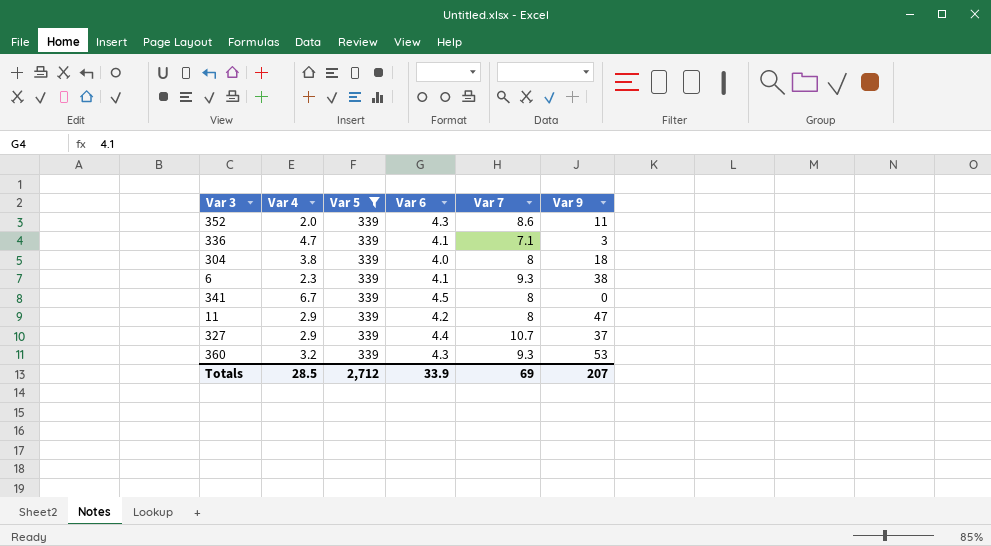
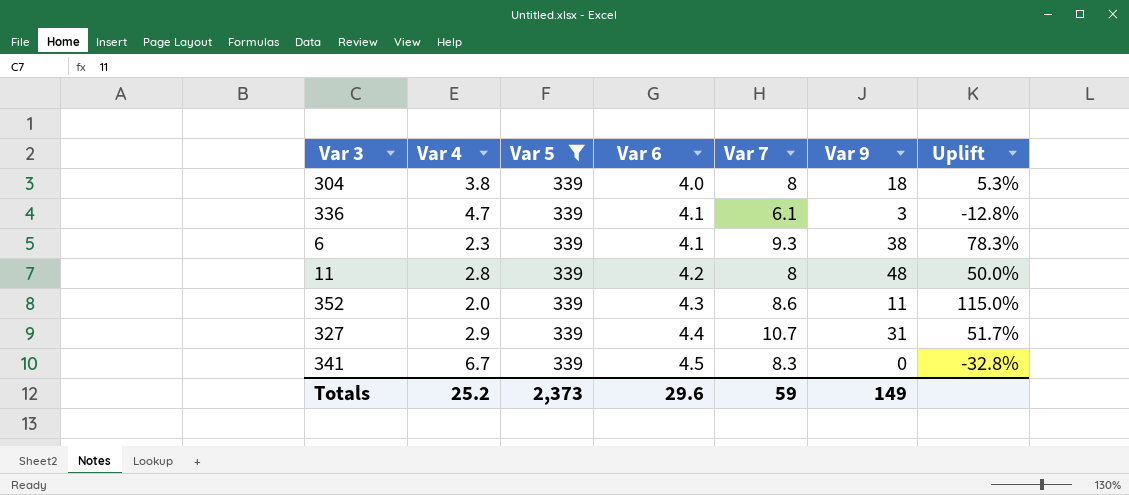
row order: none -> Var 6 ascending
column Uplift | formula: none -> ([Var 6] - [Var 4]) / [Var 4]
row 360: 3.2 | 339 | 4.3 | 9.3 | 53 -> none
336 | Var 7: 7.1 -> 6.1
11 | Var 4: 2.9 -> 2.8
11 | Var 9: 47 -> 48
327 | Var 9: 37 -> 31
341 | Var 7: 8 -> 8.3
Totals | Var 4: 28.5 -> 25.2
Totals | Var 5: 2,712 -> 2,373
Totals | Var 6: 33.9 -> 29.6
Totals | Var 7: 69 -> 59
Totals | Var 9: 207 -> 149

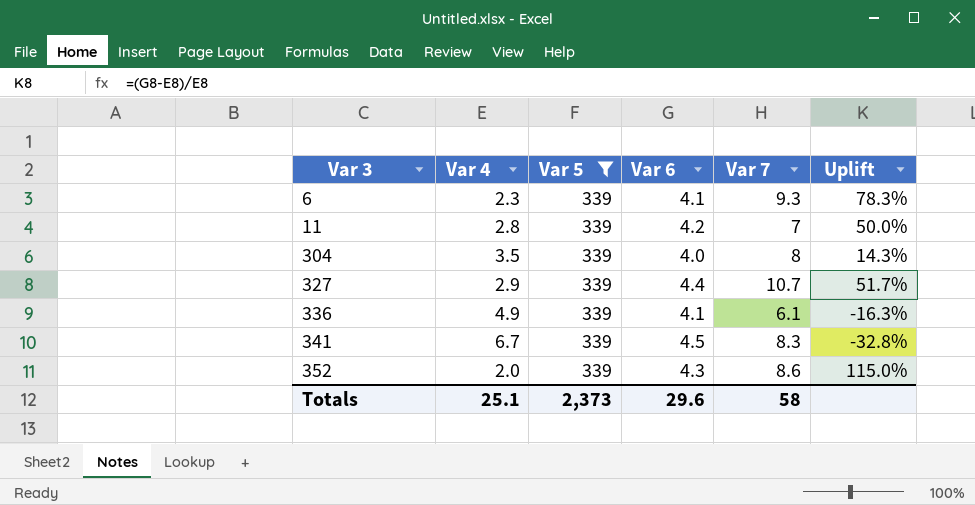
row order: Var 6 ascending -> Var 3 ascending
column Var 9 | position: 6 -> none
11 | Var 7: 8 -> 7
304 | Var 4: 3.8 -> 3.5
304 | Uplift: 5.3% -> 14.3%
336 | Var 4: 4.7 -> 4.9
336 | Uplift: -12.8% -> -16.3%
Totals | Var 4: 25.2 -> 25.1
Totals | Var 7: 59 -> 58

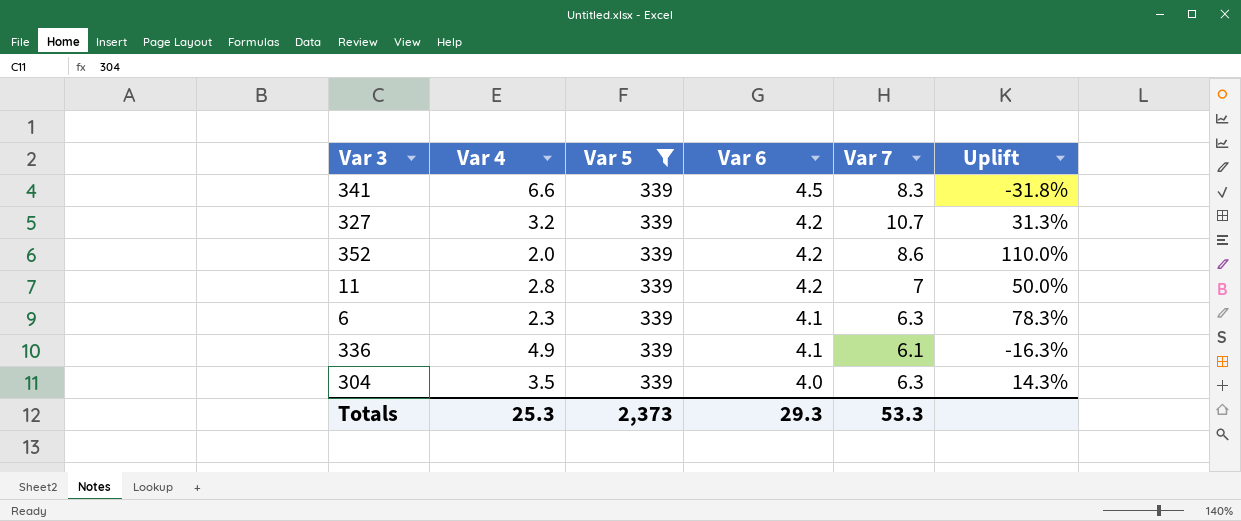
row order: Var 3 ascending -> Var 6 descending
341 | Var 4: 6.7 -> 6.6
341 | Uplift: -32.8% -> -31.8%
327 | Var 4: 2.9 -> 3.2
327 | Var 6: 4.4 -> 4.2
327 | Uplift: 51.7% -> 31.3%
352 | Var 6: 4.3 -> 4.2
352 | Uplift: 115.0% -> 110.0%
6 | Var 7: 9.3 -> 6.3
304 | Var 7: 8 -> 6.3
Totals | Var 4: 25.1 -> 25.3
Totals | Var 6: 29.6 -> 29.3
Totals | Var 7: 58 -> 53.3

